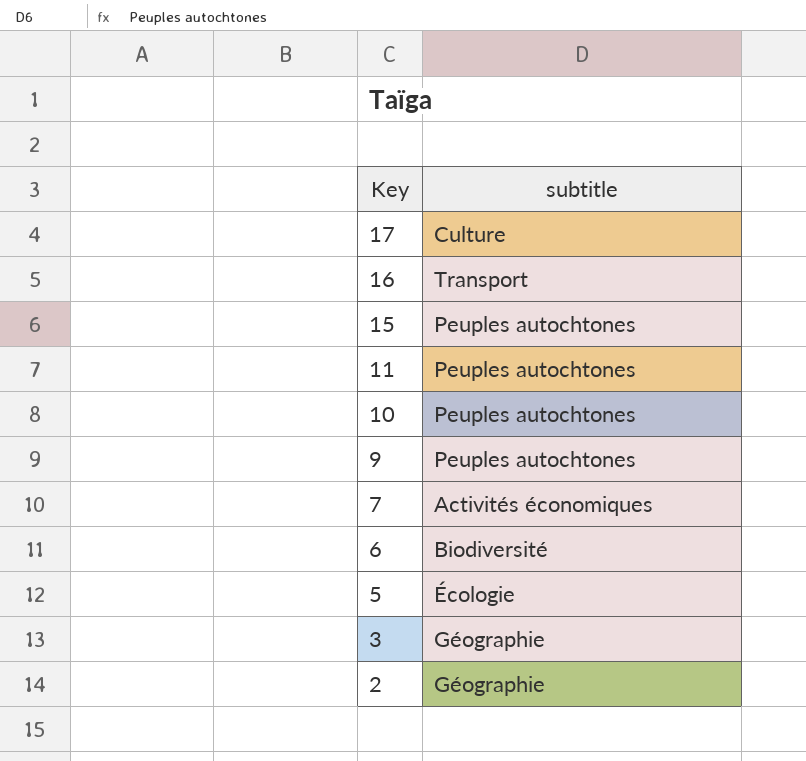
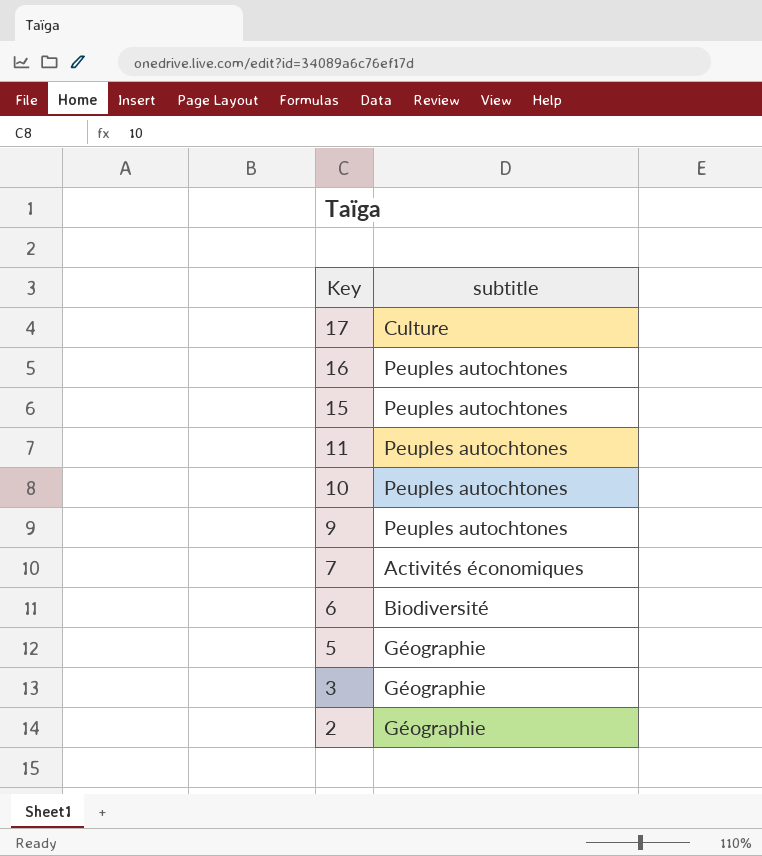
16 | subtitle: Transport -> Peuples autochtones
5 | subtitle: Écologie -> Géographie

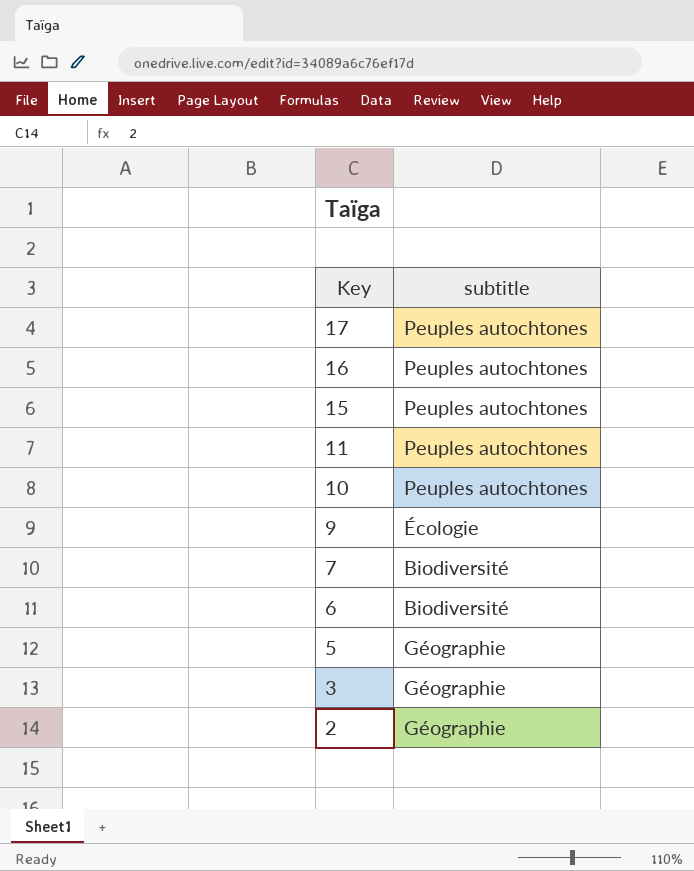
17 | subtitle: Culture -> Peuples autochtones
9 | subtitle: Peuples autochtones -> Écologie
7 | subtitle: Activités économiques -> Biodiversité

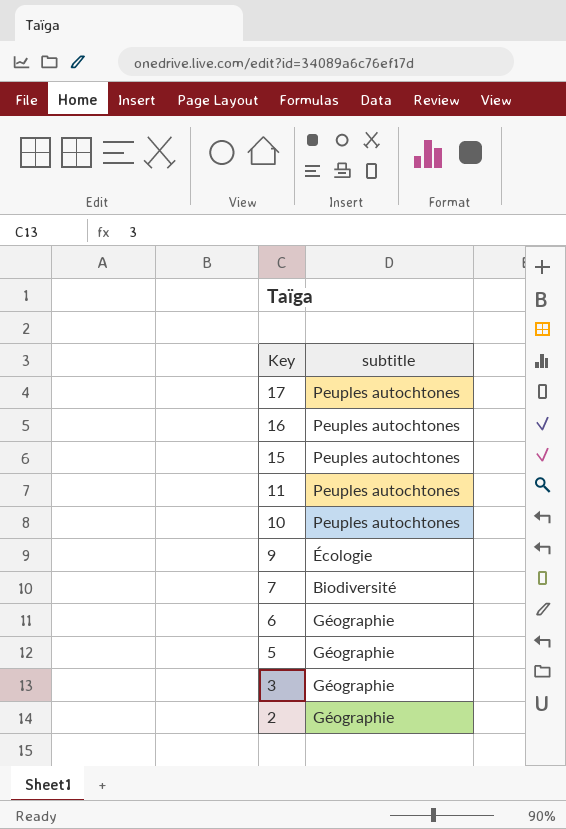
6 | subtitle: Biodiversité -> Géographie

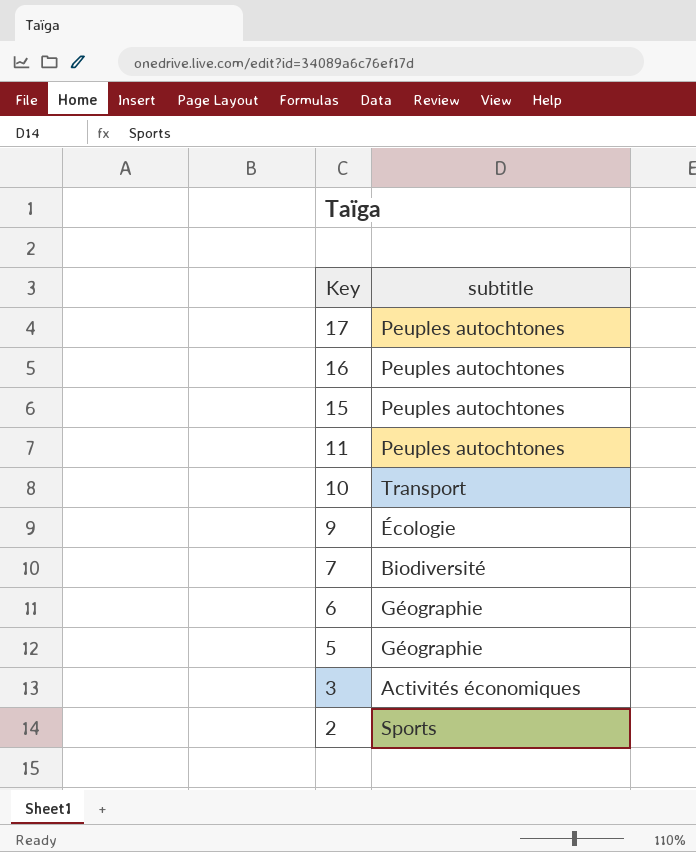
10 | subtitle: Peuples autochtones -> Transport
3 | subtitle: Géographie -> Activités économiques
2 | subtitle: Géographie -> Sports

